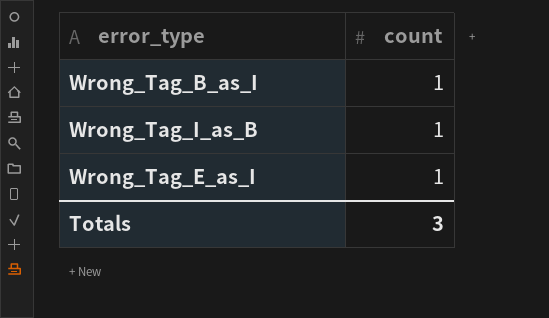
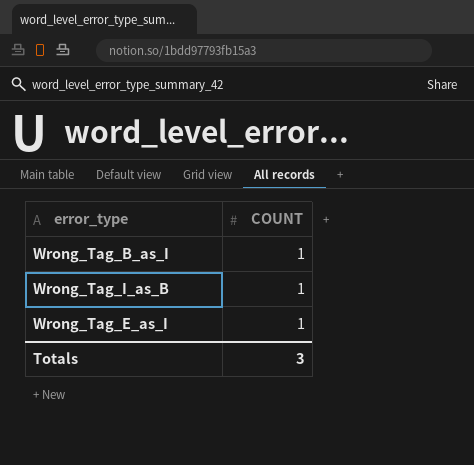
column name: count -> COUNT

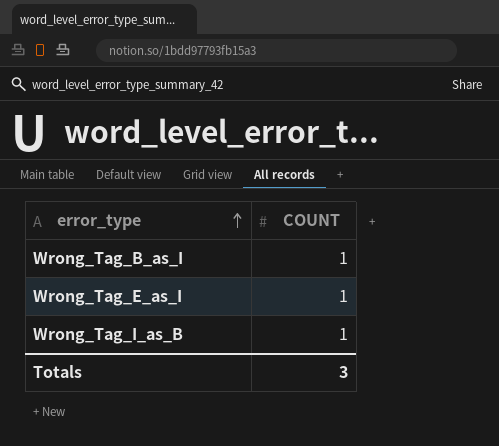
row order: none -> error_type ascending

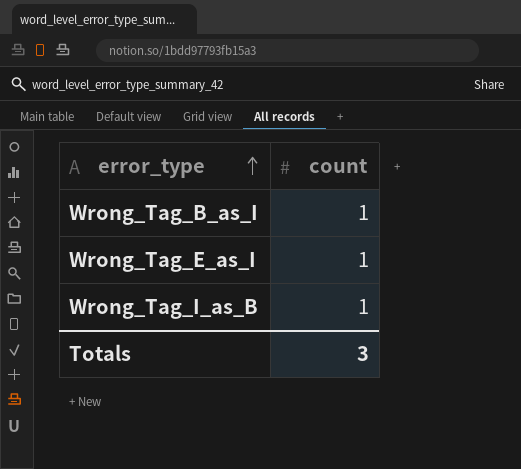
column name: COUNT -> count

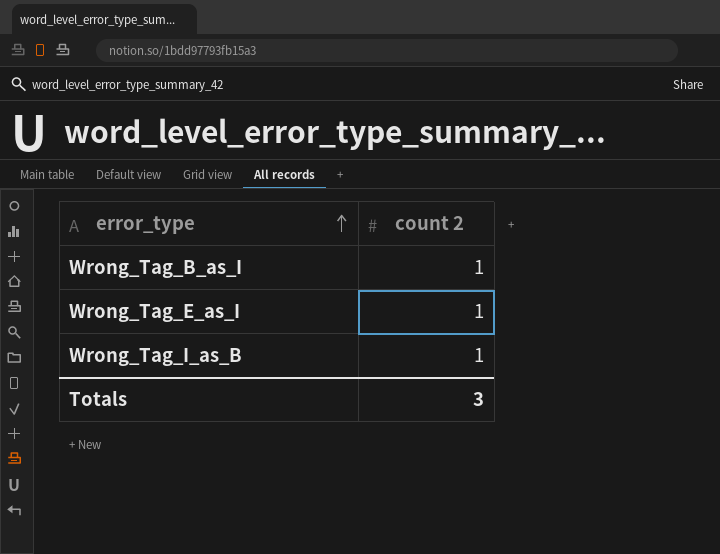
column name: count -> count 2

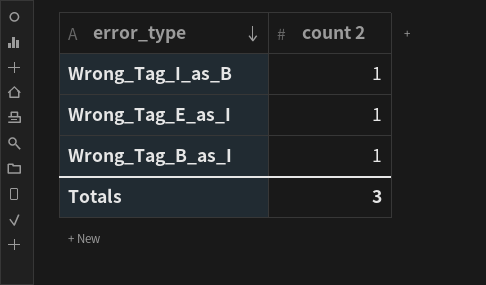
row order: error_type ascending -> error_type descending

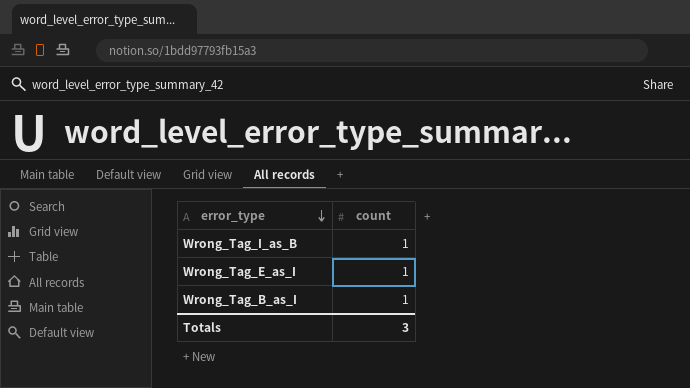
column name: count 2 -> count

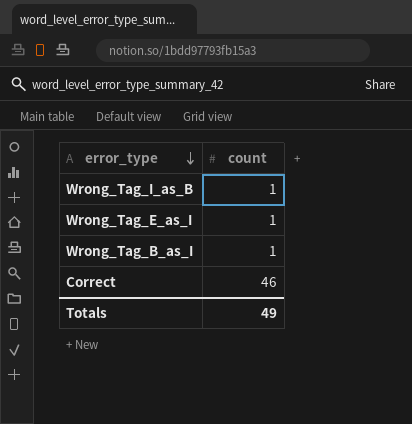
row Correct: none -> 46
Totals | count: 3 -> 49

